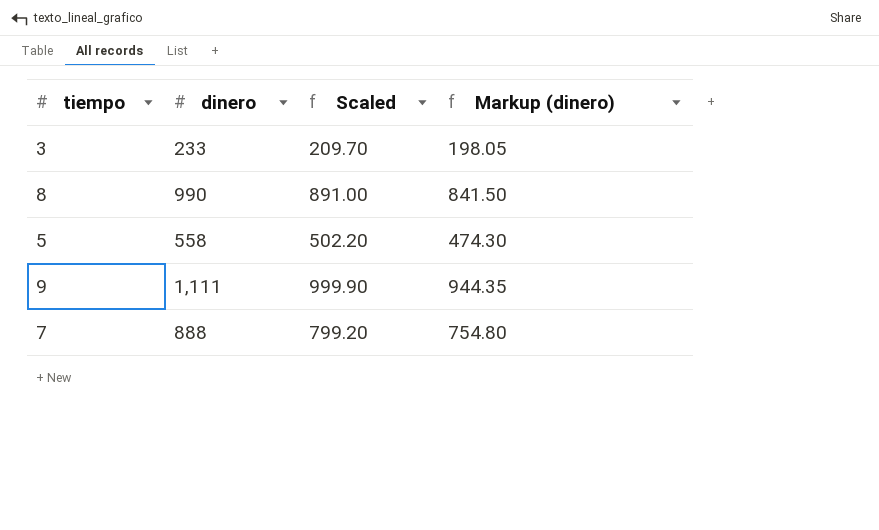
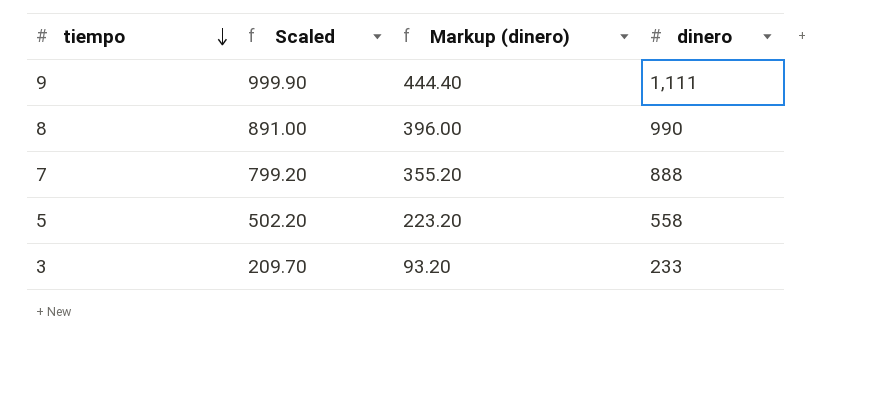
row order: none -> tiempo descending
column Markup (dinero) | formula: [dinero] * 0.85 -> [dinero] * 0.4
column dinero | position: 2 -> 4

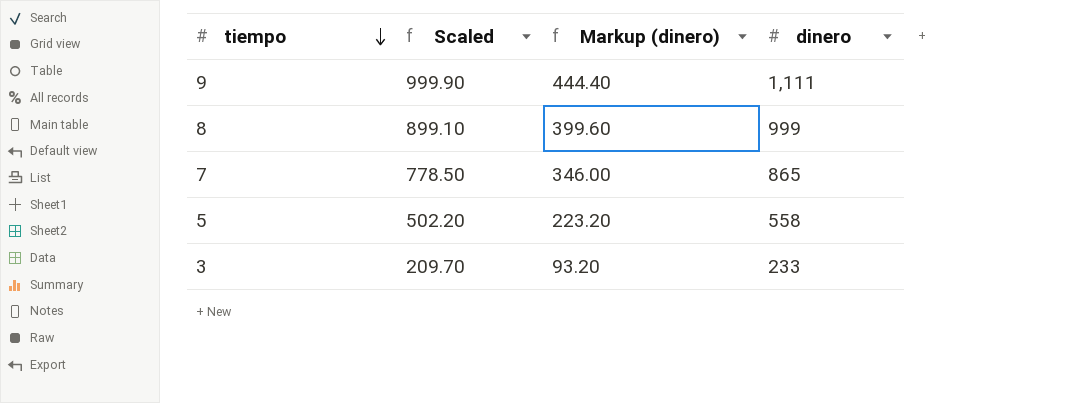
8 | Scaled: 891.00 -> 899.10
8 | Markup (dinero): 396.00 -> 399.60
8 | dinero: 990 -> 999
7 | Scaled: 799.20 -> 778.50
7 | Markup (dinero): 355.20 -> 346.00
7 | dinero: 888 -> 865

